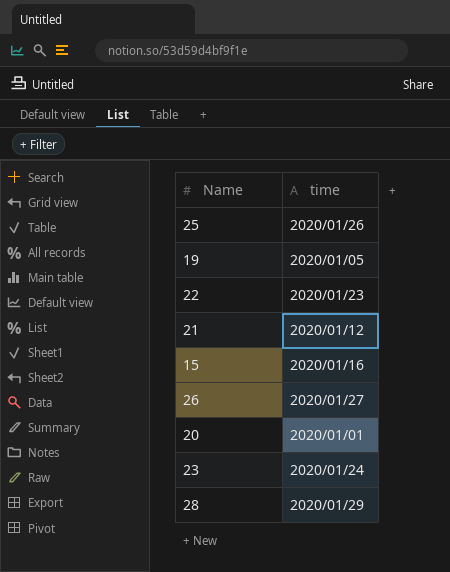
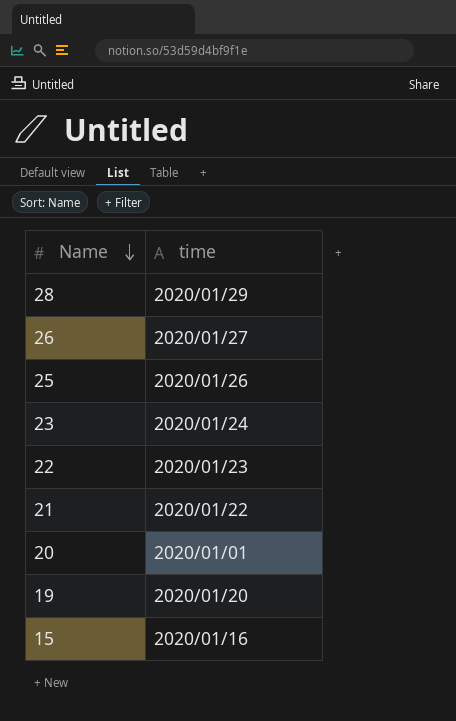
row order: none -> Name descending
21 | time: 2020/01/12 -> 2020/01/22
19 | time: 2020/01/05 -> 2020/01/20

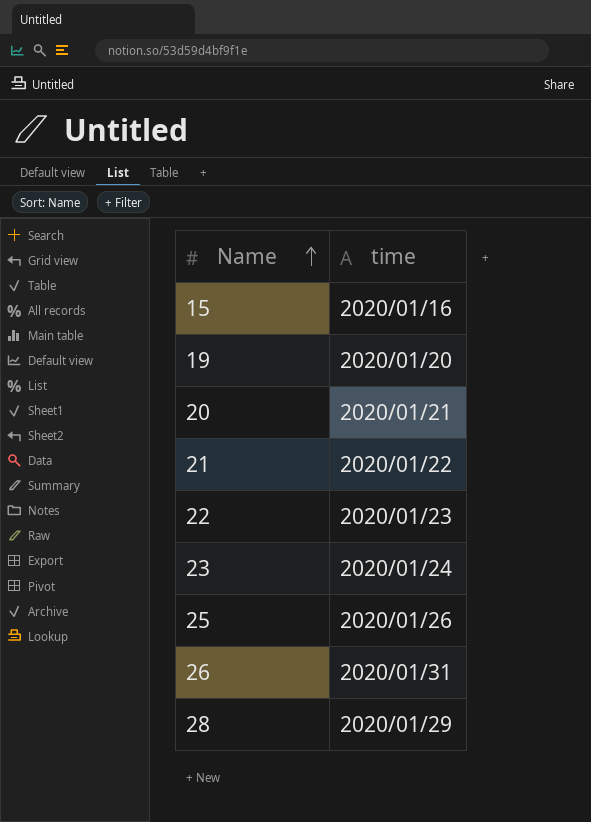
row order: Name descending -> Name ascending
20 | time: 2020/01/01 -> 2020/01/21
26 | time: 2020/01/27 -> 2020/01/31

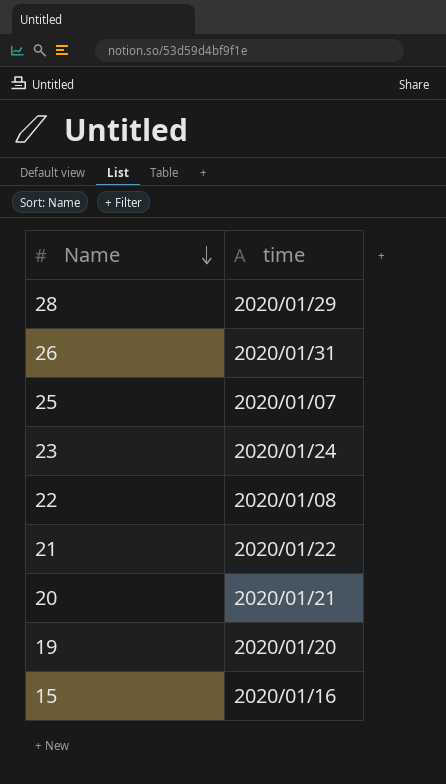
row order: Name ascending -> Name descending
25 | time: 2020/01/26 -> 2020/01/07
22 | time: 2020/01/23 -> 2020/01/08

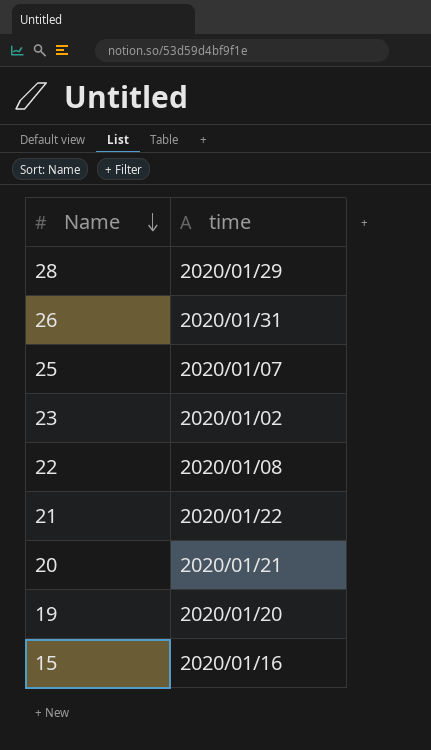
23 | time: 2020/01/24 -> 2020/01/02

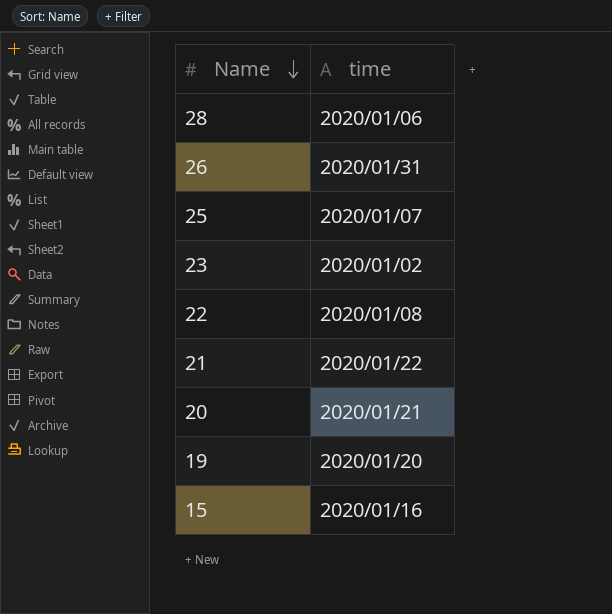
28 | time: 2020/01/29 -> 2020/01/06

